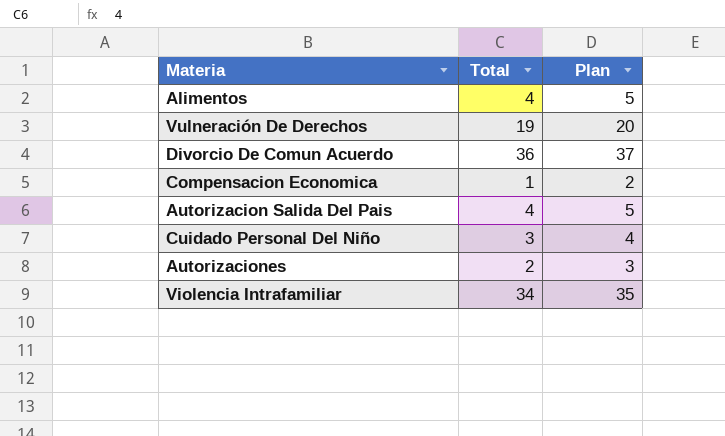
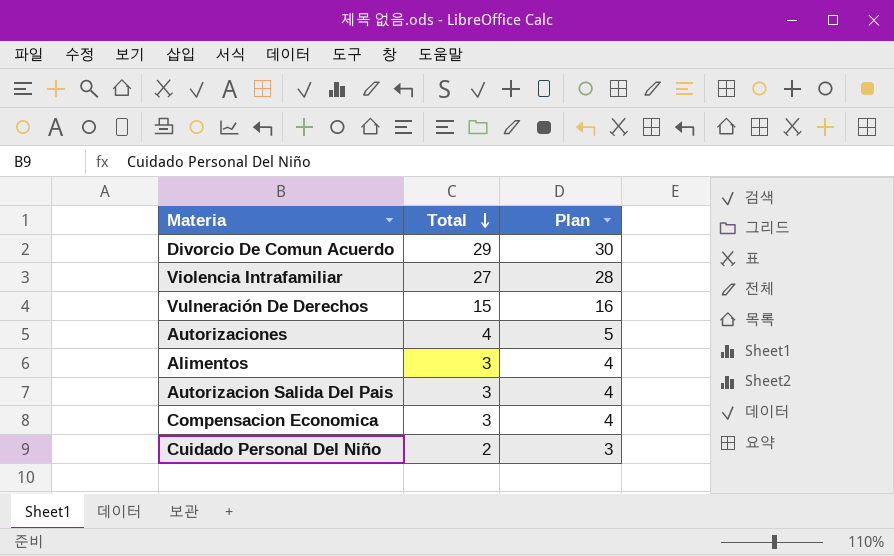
row order: none -> Total descending
Divorcio De Comun Acuerdo | Total: 36 -> 29
Divorcio De Comun Acuerdo | Plan: 37 -> 30
Violencia Intrafamiliar | Total: 34 -> 27
Violencia Intrafamiliar | Plan: 35 -> 28
Vulneración De Derechos | Total: 19 -> 15
Vulneración De Derechos | Plan: 20 -> 16
Autorizaciones | Total: 2 -> 4
Autorizaciones | Plan: 3 -> 5
Alimentos | Total: 4 -> 3
Alimentos | Plan: 5 -> 4
Autorizacion Salida Del Pais | Total: 4 -> 3
Autorizacion Salida Del Pais | Plan: 5 -> 4
Compensacion Economica | Total: 1 -> 3
Compensacion Economica | Plan: 2 -> 4
Cuidado Personal Del Niño | Total: 3 -> 2
Cuidado Personal Del Niño | Plan: 4 -> 3

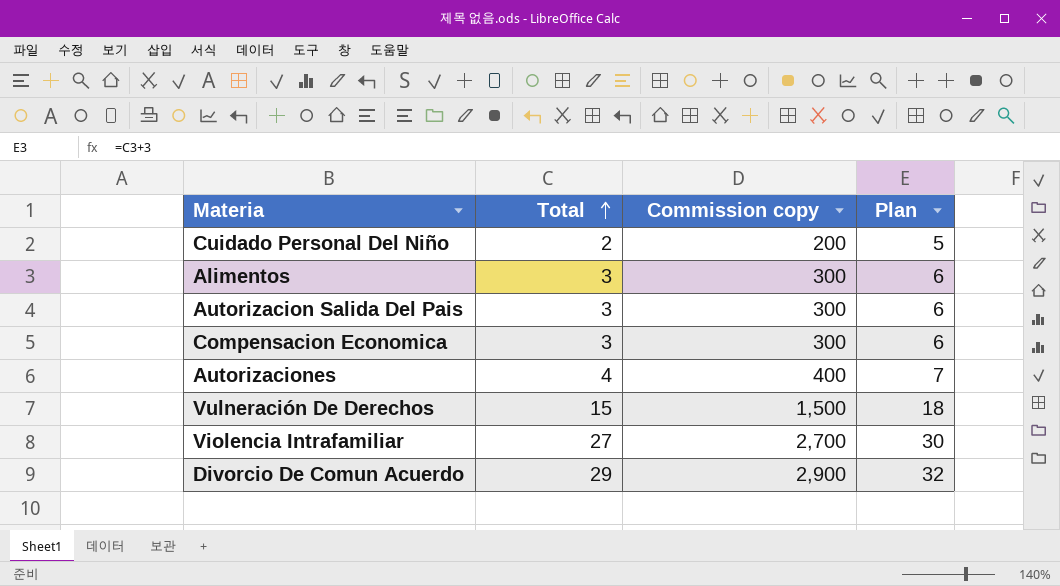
row order: Total descending -> Total ascending
column Commission copy | formula: none -> [Total] * 100
column Plan | formula: [Total] + 1 -> [Total] + 3

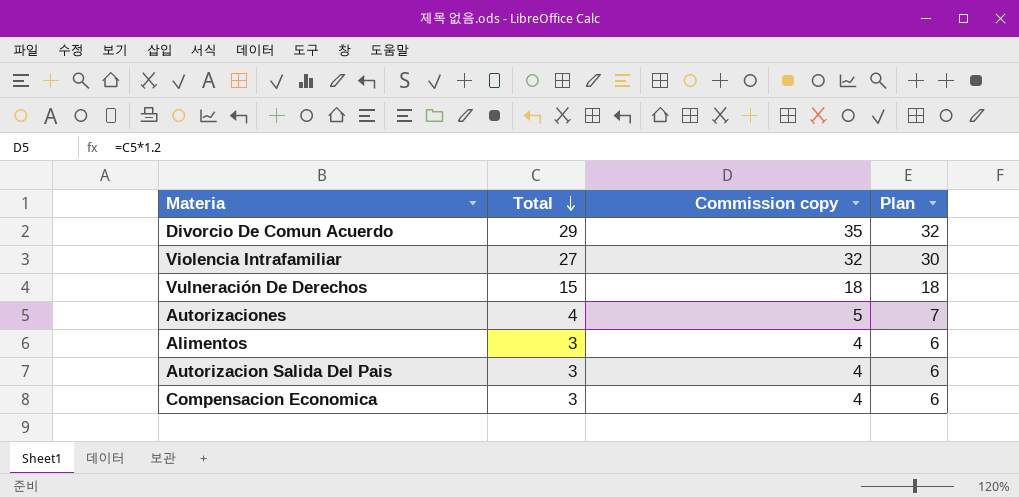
row order: Total ascending -> Total descending
column Commission copy | formula: [Total] * 100 -> [Total] * 1.2
row Cuidado Personal Del Niño: 2 | 200 | 5 -> none

